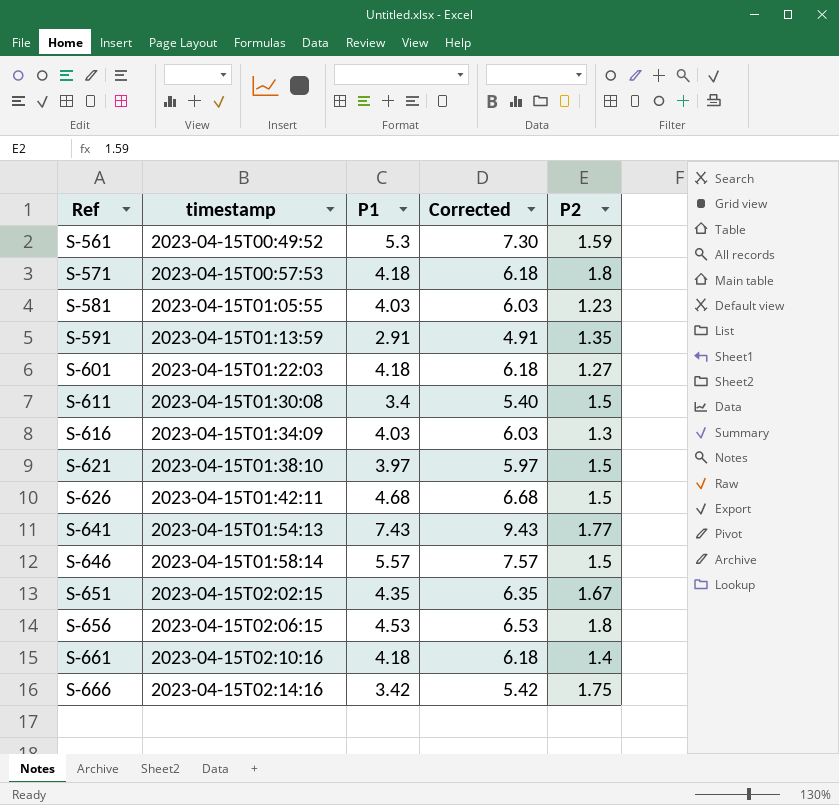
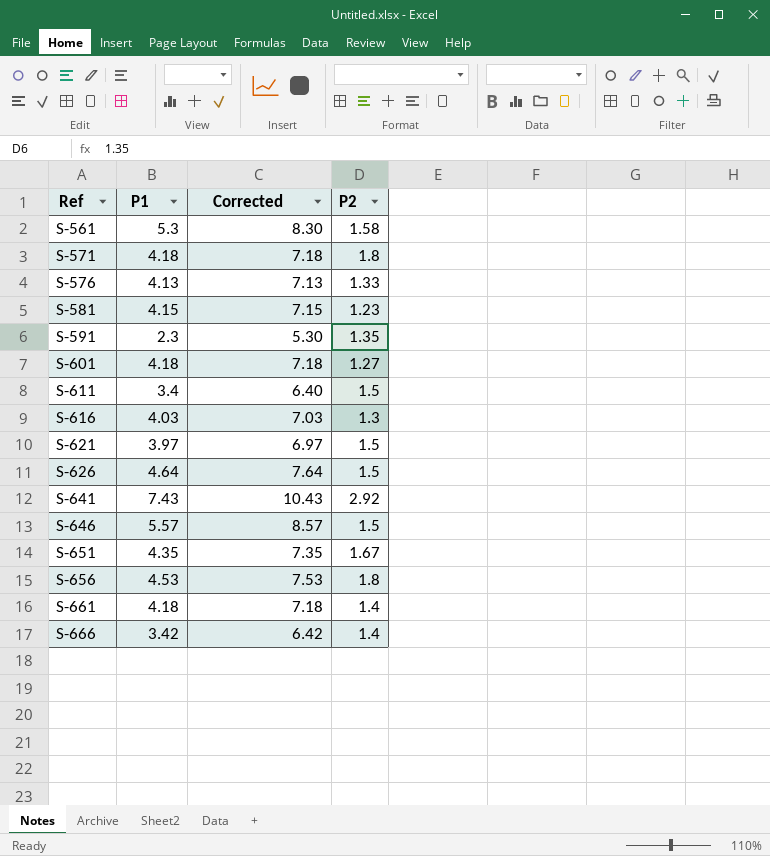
column timestamp | position: 2 -> none
column Corrected | formula: [P1] + 2 -> [P1] + 3
S-561 | P2: 1.59 -> 1.58
row S-576: none -> 4.13 | 7.13 | 1.33
S-581 | P1: 4.03 -> 4.15
S-591 | P1: 2.91 -> 2.3
S-626 | P1: 4.68 -> 4.64
S-641 | P2: 1.77 -> 2.92
S-666 | P2: 1.75 -> 1.4

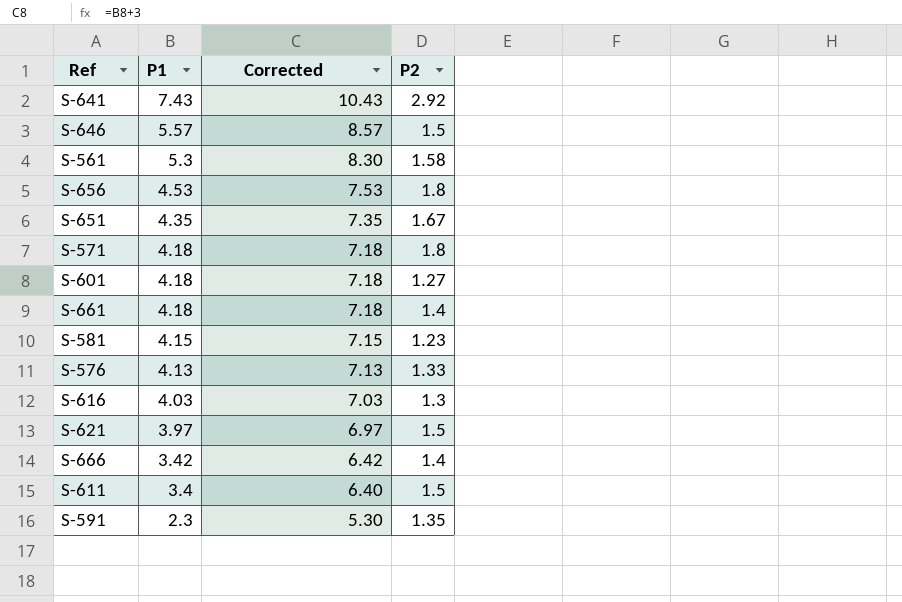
row order: Ref ascending -> P1 descending
row S-626: 4.64 | 7.64 | 1.5 -> none

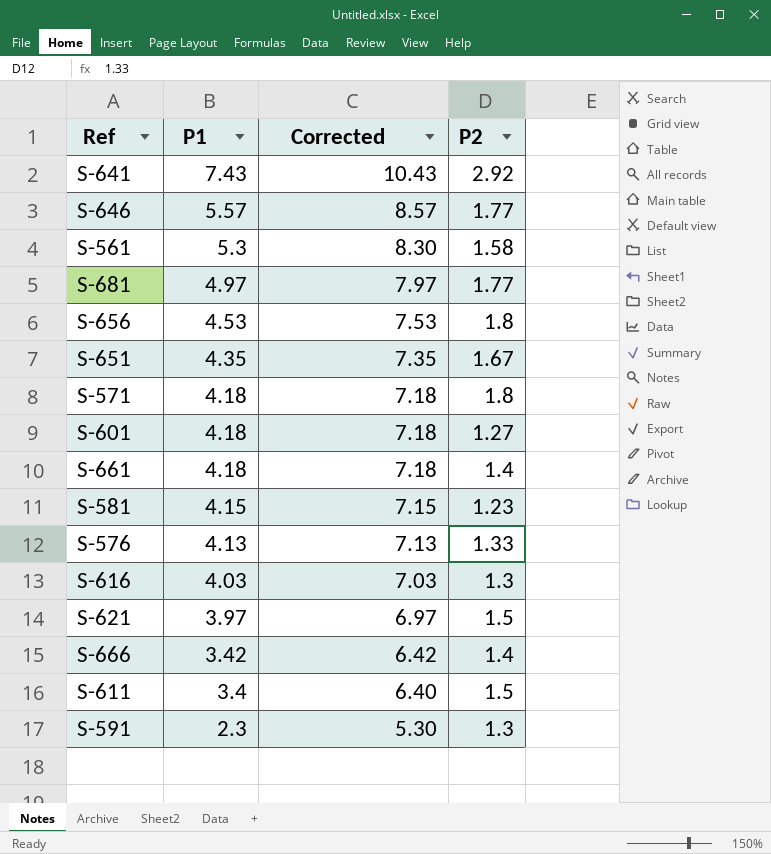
S-646 | P2: 1.5 -> 1.77
row S-681: none -> 4.97 | 7.97 | 1.77
S-591 | P2: 1.35 -> 1.3

